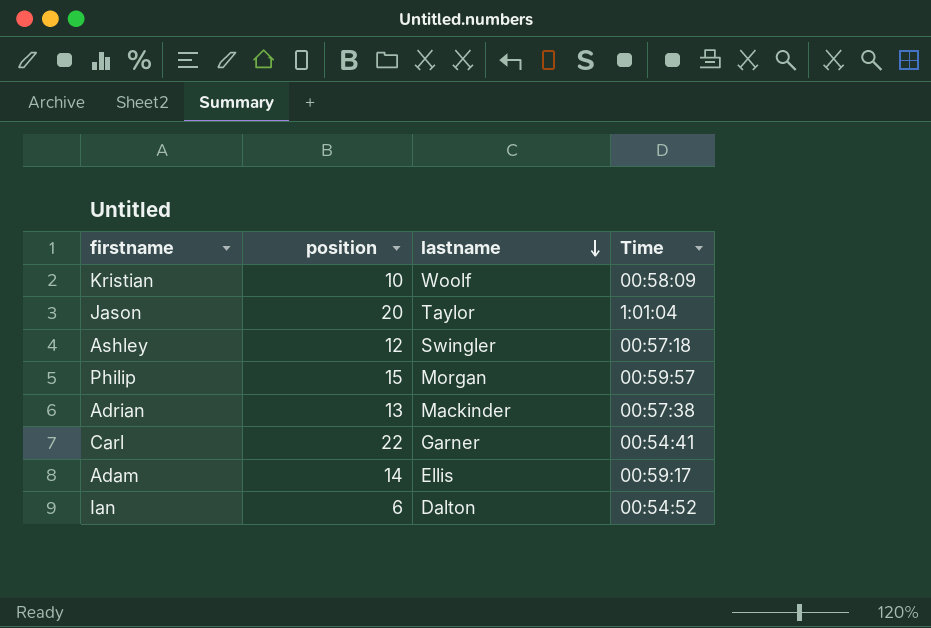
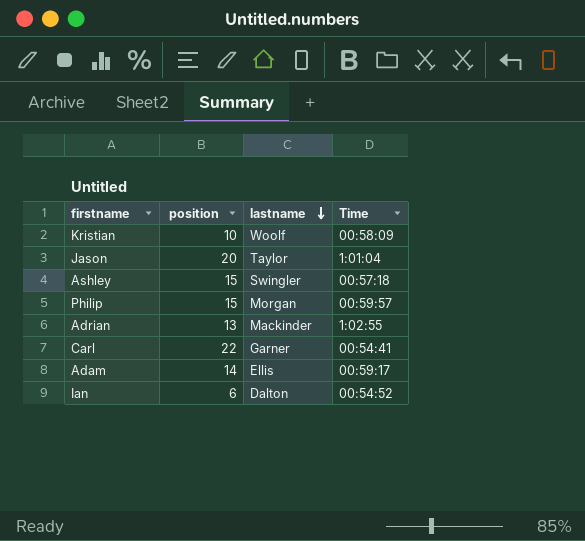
Ashley | position: 12 -> 15
Adrian | Time: 00:57:38 -> 1:02:55

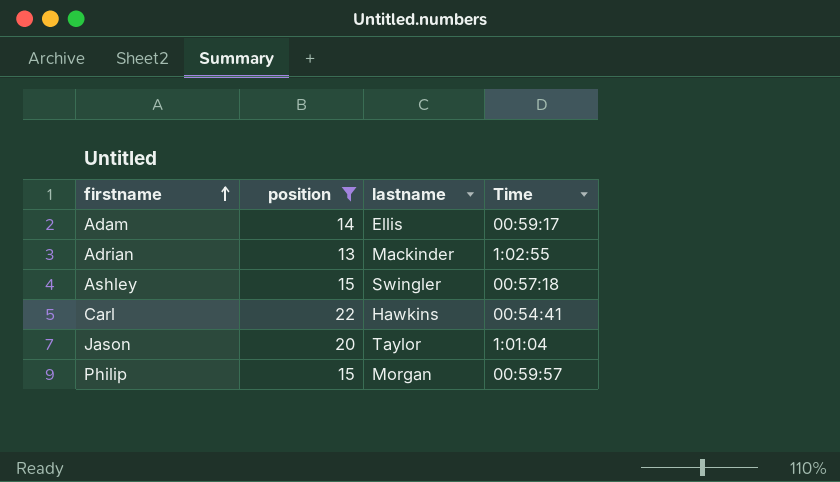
filter: none -> position >= 13
row order: lastname descending -> firstname ascending
Carl | lastname: Garner -> Hawkins

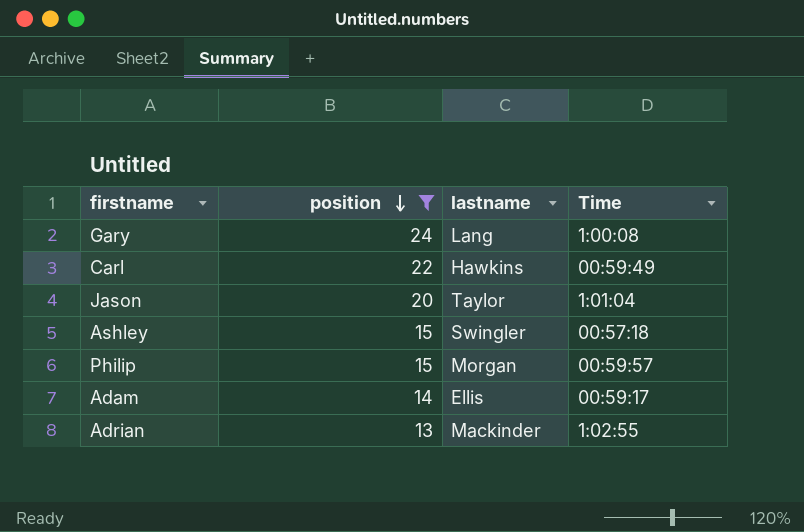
row order: firstname ascending -> position descending
row Gary: none -> 24 | Lang | 1:00:08
Carl | Time: 00:54:41 -> 00:59:49

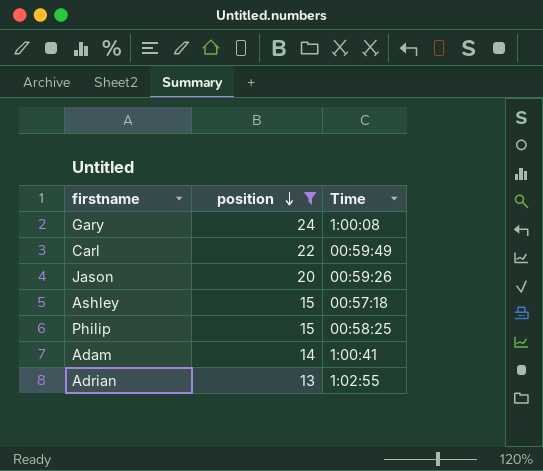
column lastname | position: 3 -> none
Jason | Time: 1:01:04 -> 00:59:26
Philip | Time: 00:59:57 -> 00:58:25
Adam | Time: 00:59:17 -> 1:00:41

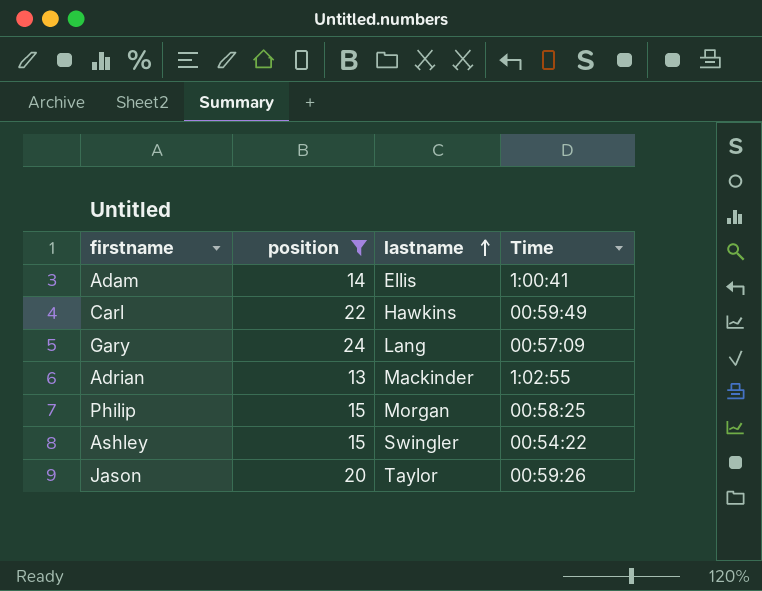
row order: position descending -> lastname ascending
column lastname | position: none -> 3
Gary | Time: 1:00:08 -> 00:57:09
Ashley | Time: 00:57:18 -> 00:54:22

